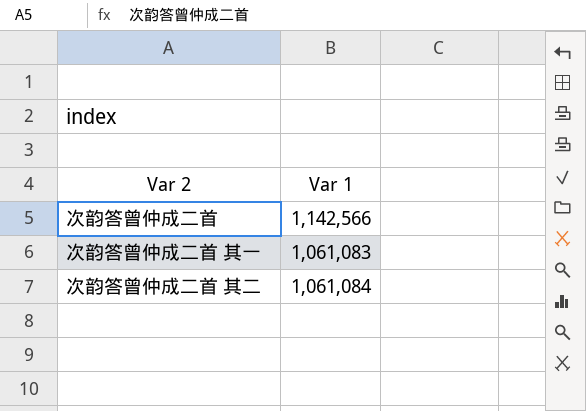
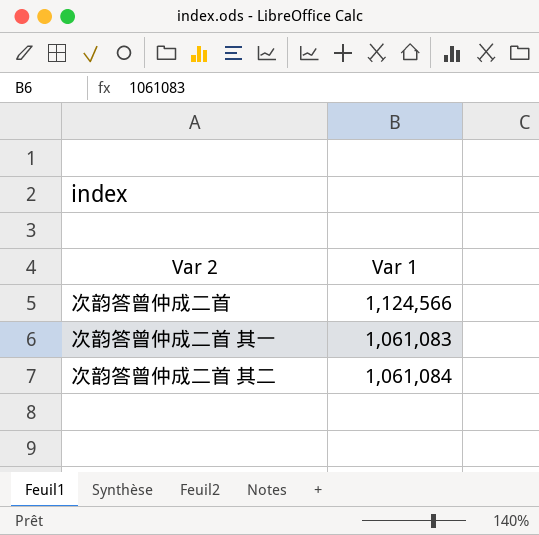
次韵答曾仲成二首 | Var 1: 1,142,566 -> 1,124,566

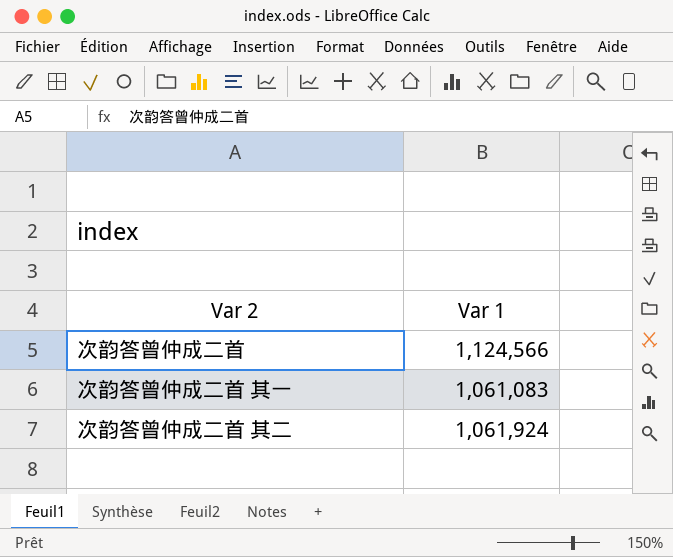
次韵答曾仲成二首 其二 | Var 1: 1,061,084 -> 1,061,924

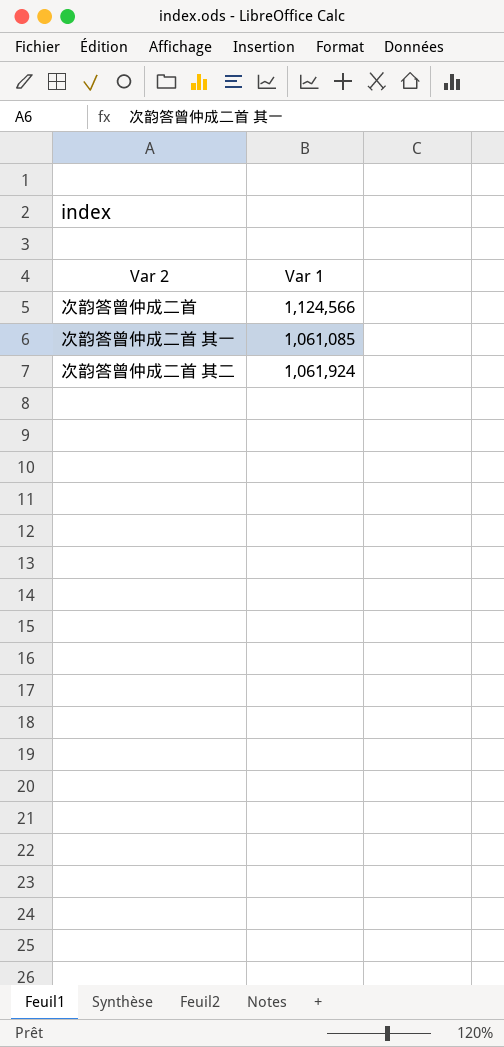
次韵答曾仲成二首 其一 | Var 1: 1,061,083 -> 1,061,085

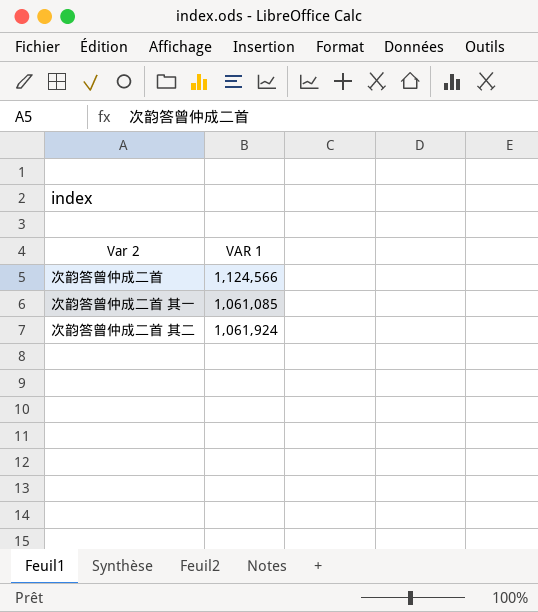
column name: Var 1 -> VAR 1

